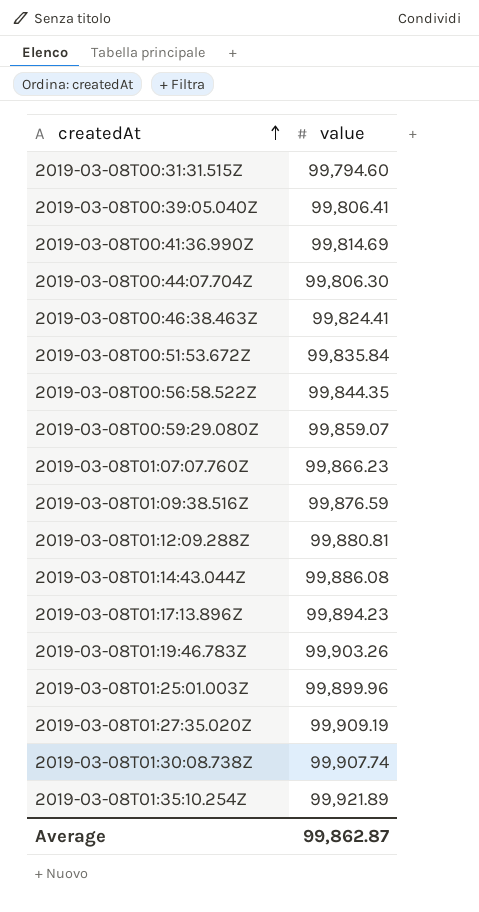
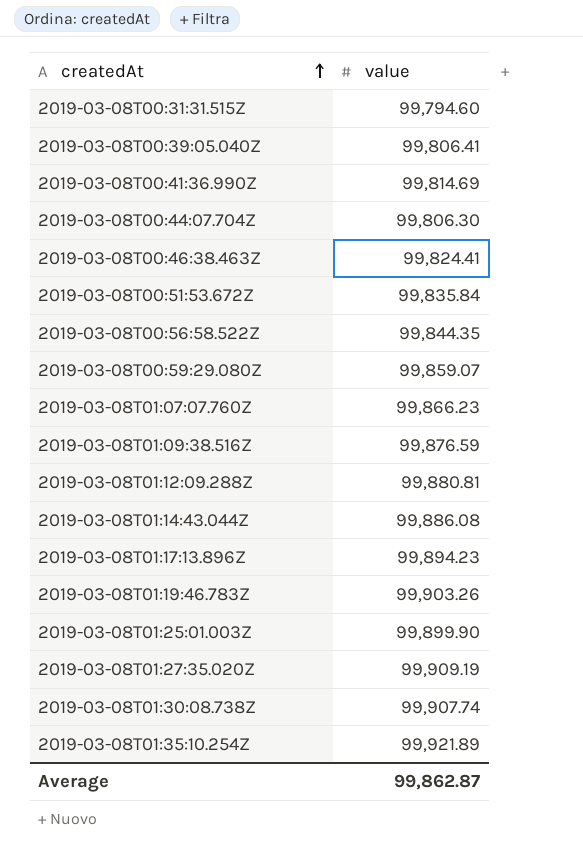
2019-03-08T01:25:01.003Z | value: 99,899.96 -> 99,899.90

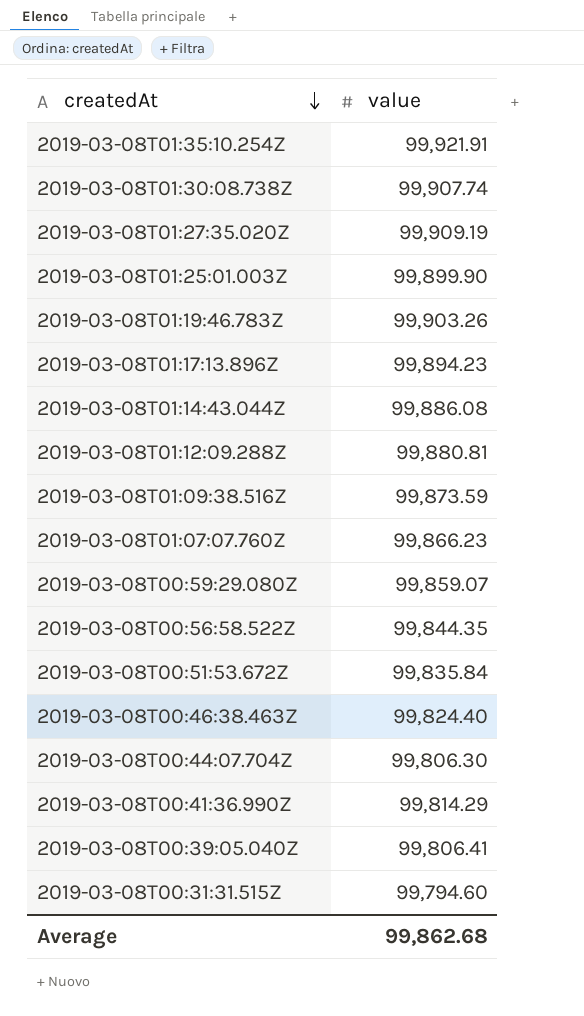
row order: createdAt ascending -> createdAt descending
2019-03-08T01:35:10.254Z | value: 99,921.89 -> 99,921.91
2019-03-08T01:09:38.516Z | value: 99,876.59 -> 99,873.59
2019-03-08T00:46:38.463Z | value: 99,824.41 -> 99,824.40
2019-03-08T00:41:36.990Z | value: 99,814.69 -> 99,814.29
Average | value: 99,862.87 -> 99,862.68

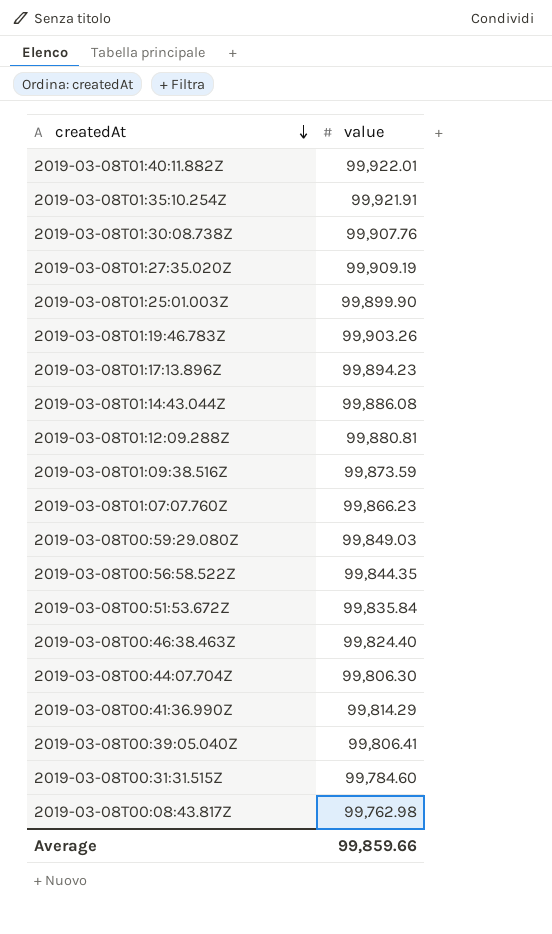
row 2019-03-08T01:40:11.882Z: none -> 99,922.01
2019-03-08T01:30:08.738Z | value: 99,907.74 -> 99,907.76
2019-03-08T00:59:29.080Z | value: 99,859.07 -> 99,849.03
2019-03-08T00:31:31.515Z | value: 99,794.60 -> 99,784.60
row 2019-03-08T00:08:43.817Z: none -> 99,762.98
Average | value: 99,862.68 -> 99,859.66

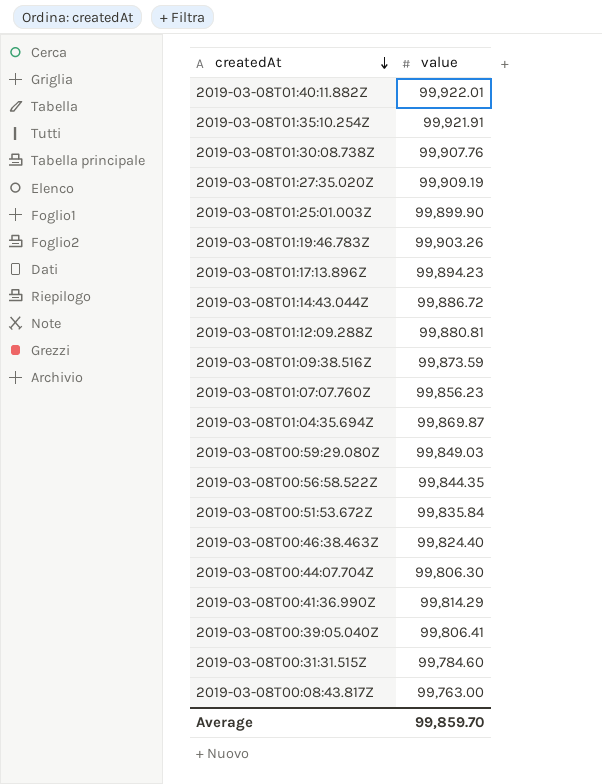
2019-03-08T01:14:43.044Z | value: 99,886.08 -> 99,886.72
2019-03-08T01:07:07.760Z | value: 99,866.23 -> 99,856.23
row 2019-03-08T01:04:35.694Z: none -> 99,869.87
2019-03-08T00:08:43.817Z | value: 99,762.98 -> 99,763.00
Average | value: 99,859.66 -> 99,859.70

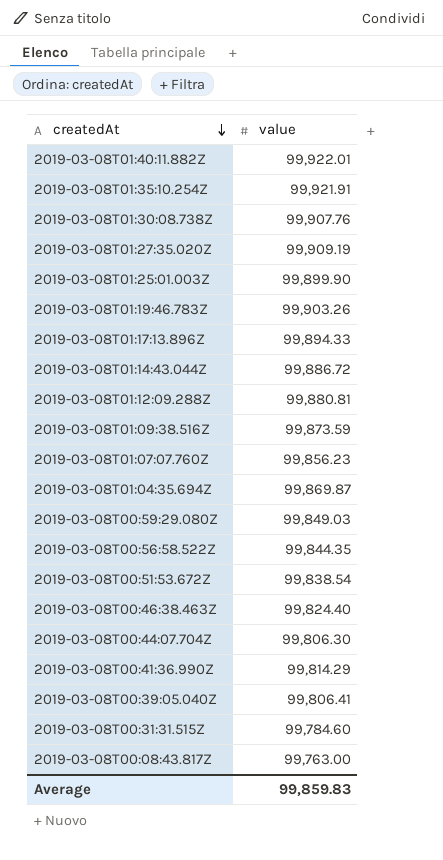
2019-03-08T01:17:13.896Z | value: 99,894.23 -> 99,894.33
2019-03-08T00:51:53.672Z | value: 99,835.84 -> 99,838.54
Average | value: 99,859.70 -> 99,859.83

